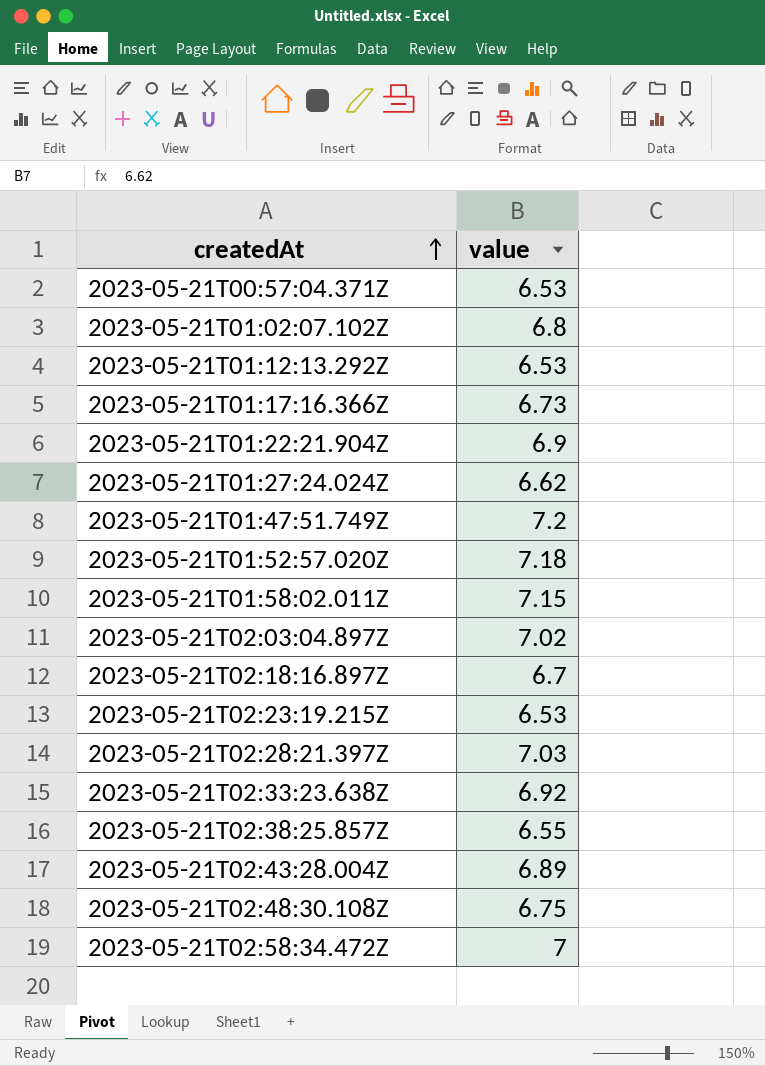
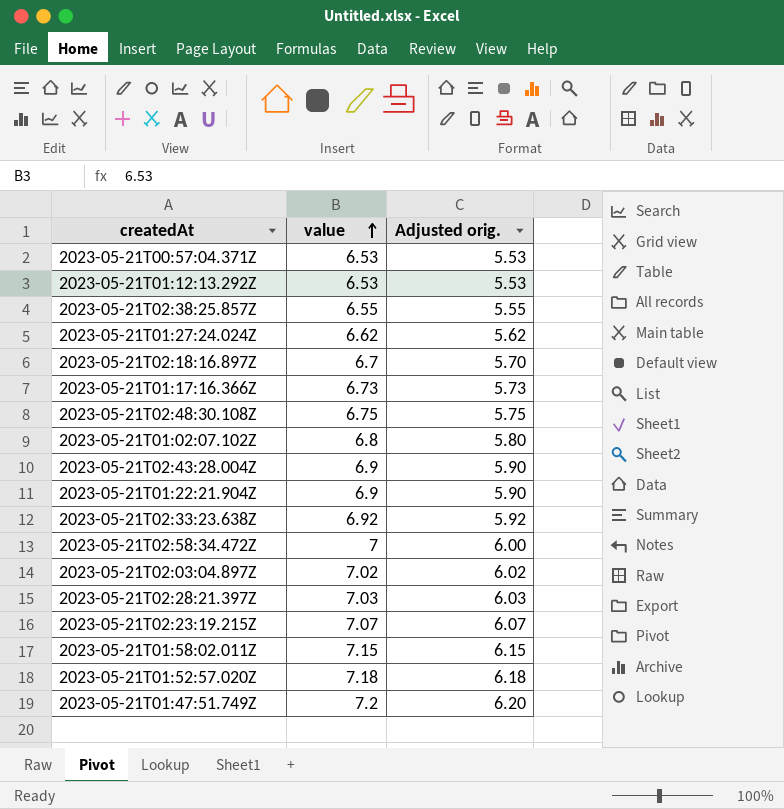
row order: createdAt ascending -> value ascending
column Adjusted orig. | formula: none -> [value] - 1
2023-05-21T02:43:28.004Z | value: 6.89 -> 6.9
2023-05-21T02:23:19.215Z | value: 6.53 -> 7.07

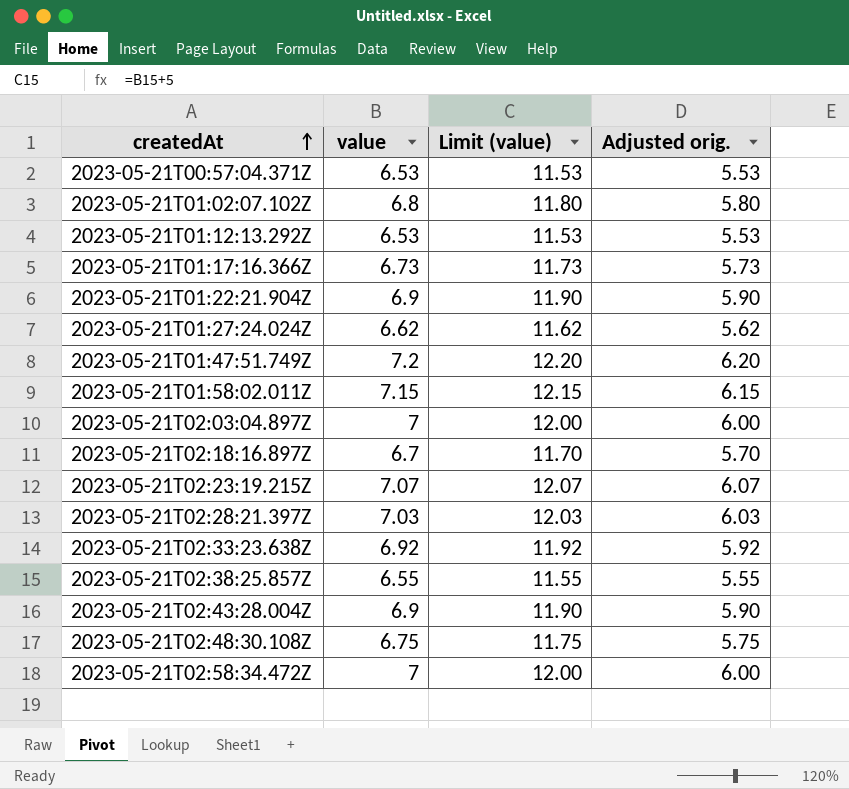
row order: value ascending -> createdAt ascending
column Limit (value) | formula: none -> [value] + 5
row 2023-05-21T01:52:57.020Z: 7.18 | 6.18 -> none
2023-05-21T02:03:04.897Z | value: 7.02 -> 7
2023-05-21T02:03:04.897Z | Adjusted orig.: 6.02 -> 6.00

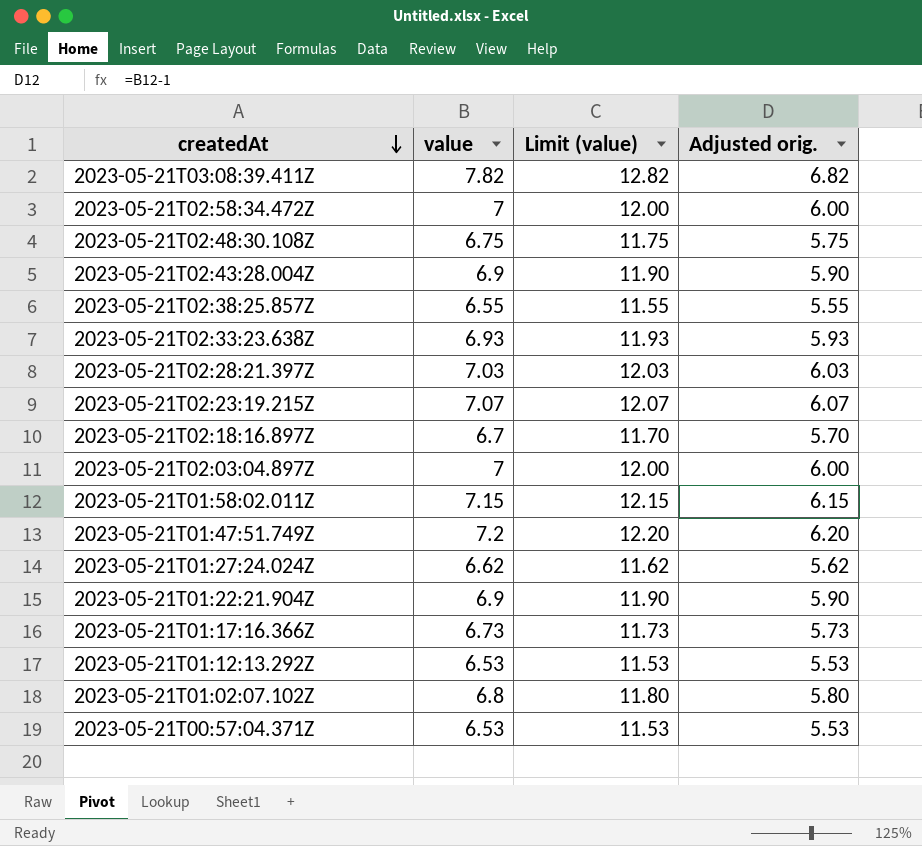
row order: createdAt ascending -> createdAt descending
row 2023-05-21T03:08:39.411Z: none -> 7.82 | 12.82 | 6.82
2023-05-21T02:33:23.638Z | value: 6.92 -> 6.93
2023-05-21T02:33:23.638Z | Limit (value): 11.92 -> 11.93
2023-05-21T02:33:23.638Z | Adjusted orig.: 5.92 -> 5.93

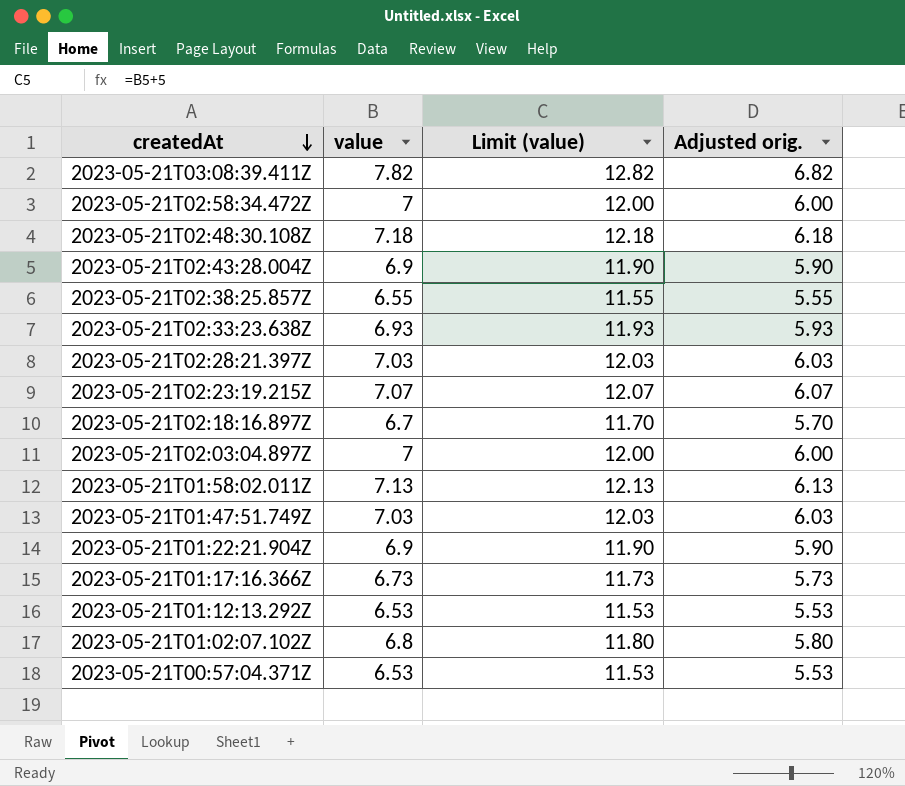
row 2023-05-21T01:27:24.024Z: 6.62 | 11.62 | 5.62 -> none
2023-05-21T02:48:30.108Z | value: 6.75 -> 7.18
2023-05-21T02:48:30.108Z | Limit (value): 11.75 -> 12.18
2023-05-21T02:48:30.108Z | Adjusted orig.: 5.75 -> 6.18
2023-05-21T01:58:02.011Z | value: 7.15 -> 7.13
2023-05-21T01:58:02.011Z | Limit (value): 12.15 -> 12.13
2023-05-21T01:58:02.011Z | Adjusted orig.: 6.15 -> 6.13
2023-05-21T01:47:51.749Z | value: 7.2 -> 7.03
2023-05-21T01:47:51.749Z | Limit (value): 12.20 -> 12.03
2023-05-21T01:47:51.749Z | Adjusted orig.: 6.20 -> 6.03

